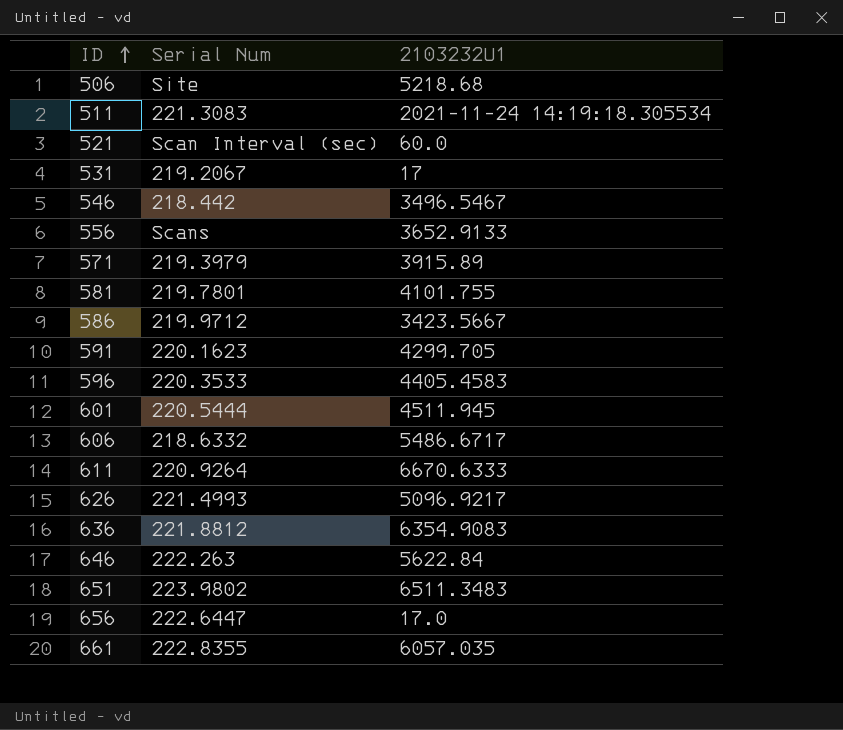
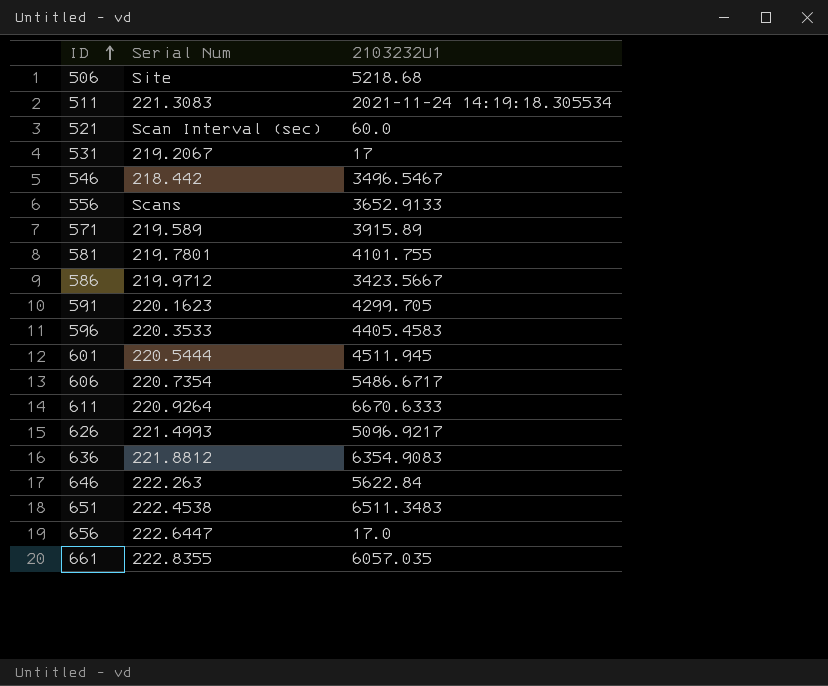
571 | Serial Num: 219.3979 -> 219.589
606 | Serial Num: 218.6332 -> 220.7354
651 | Serial Num: 223.9802 -> 222.4538

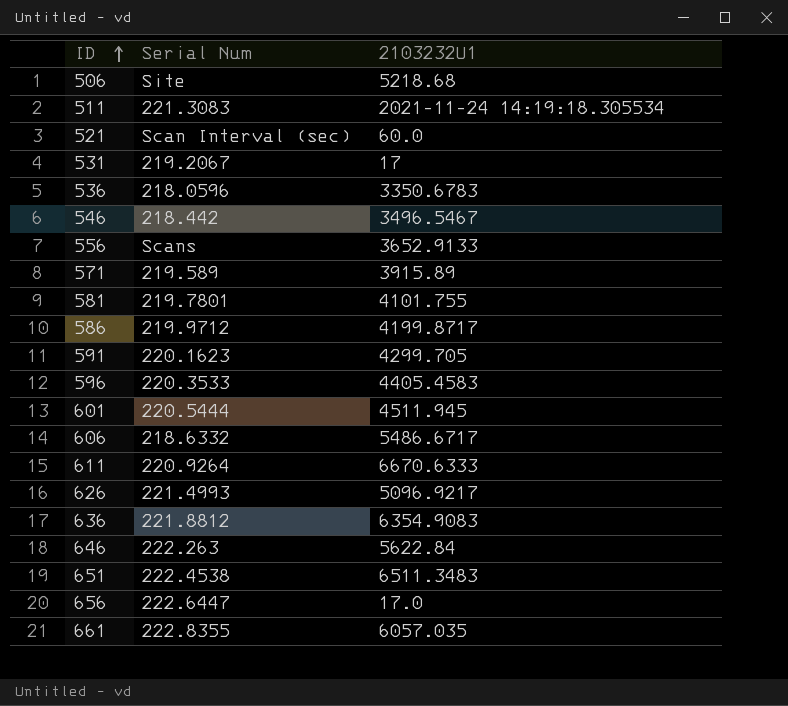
row 536: none -> 218.0596 | 3350.6783
586 | 2103232U1: 3423.5667 -> 4199.8717
606 | Serial Num: 220.7354 -> 218.6332

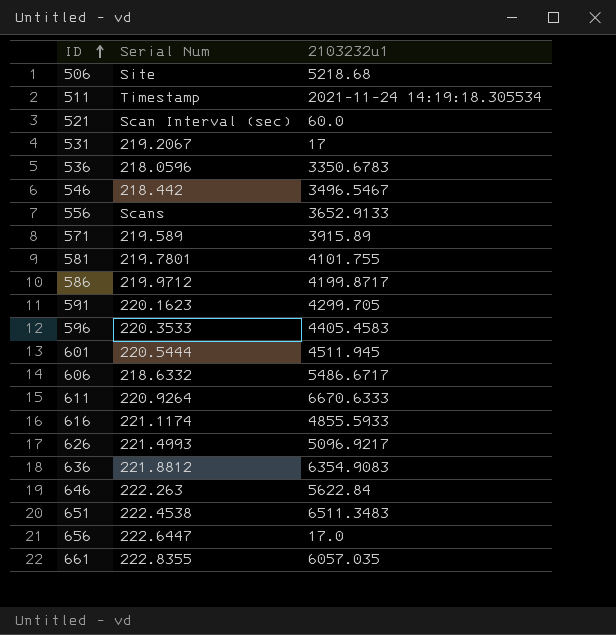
column name: 2103232U1 -> 2103232u1
511 | Serial Num: 221.3083 -> Timestamp
row 616: none -> 221.1174 | 4855.5933

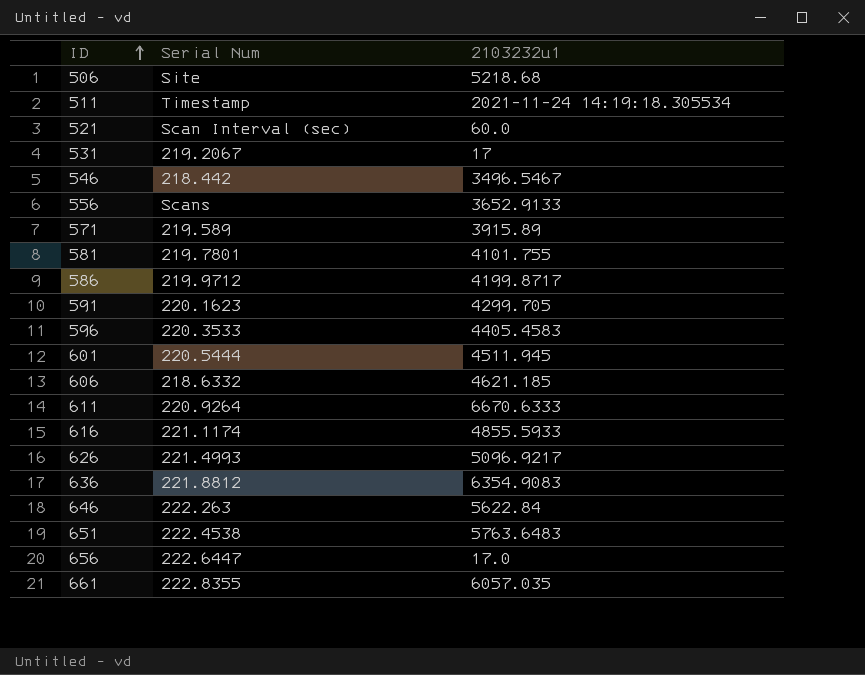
row 536: 218.0596 | 3350.6783 -> none
606 | 2103232u1: 5486.6717 -> 4621.185
651 | 2103232u1: 6511.3483 -> 5763.6483

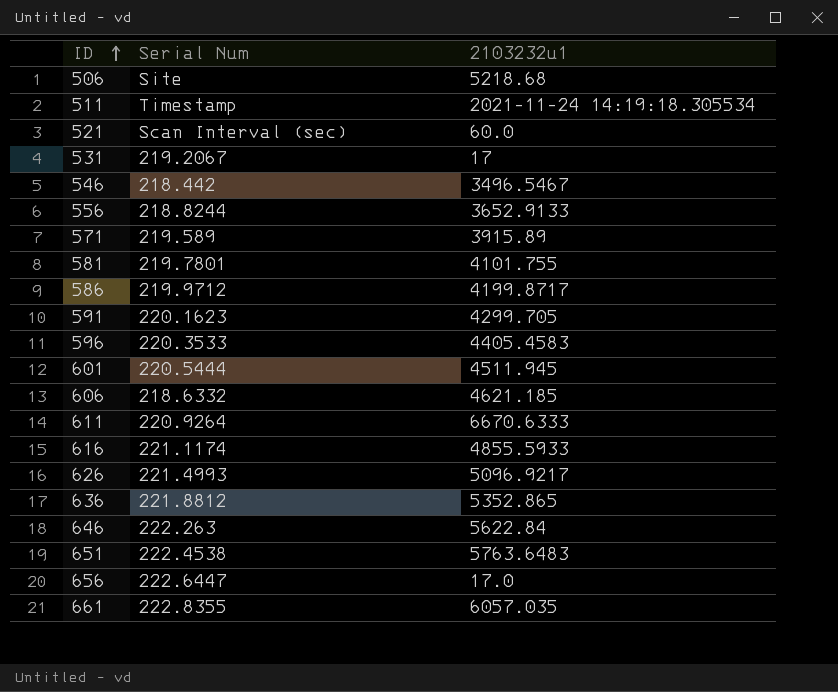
556 | Serial Num: Scans -> 218.8244
636 | 2103232u1: 6354.9083 -> 5352.865

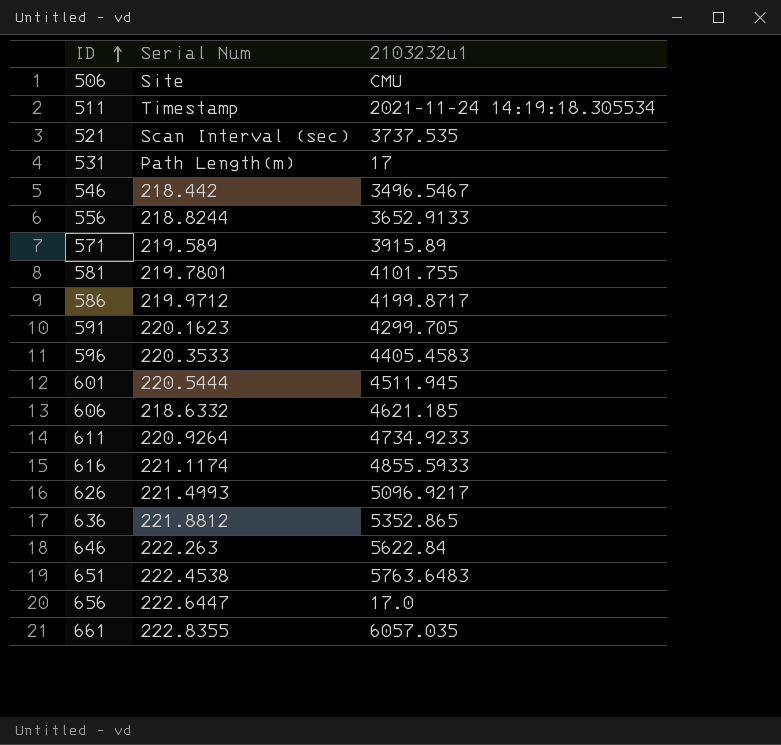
506 | 2103232u1: 5218.68 -> CMU
521 | 2103232u1: 60.0 -> 3737.535
531 | Serial Num: 219.2067 -> Path Length(m)
611 | 2103232u1: 6670.6333 -> 4734.9233

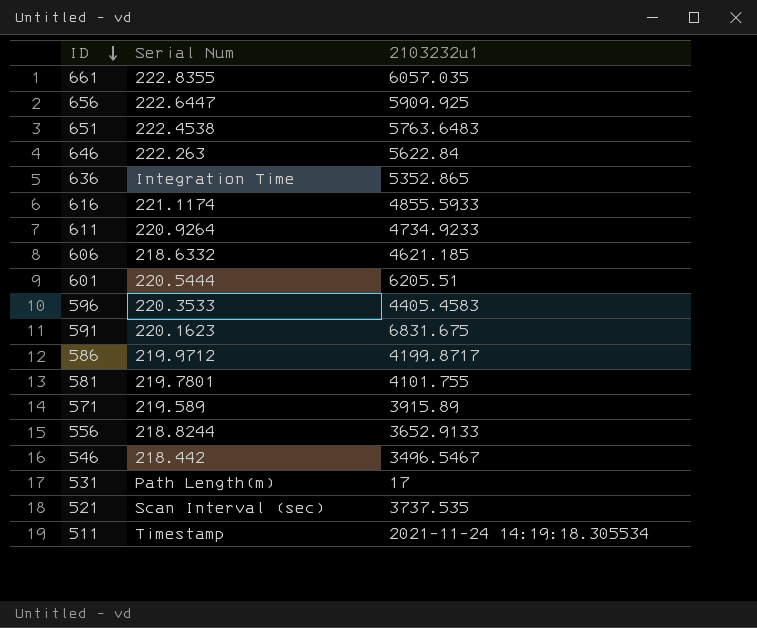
row order: ID ascending -> ID descending
row 506: Site | CMU -> none
row 626: 221.4993 | 5096.9217 -> none
656 | 2103232u1: 17.0 -> 5909.925
636 | Serial Num: 221.8812 -> Integration Time
601 | 2103232u1: 4511.945 -> 6205.51
591 | 2103232u1: 4299.705 -> 6831.675

